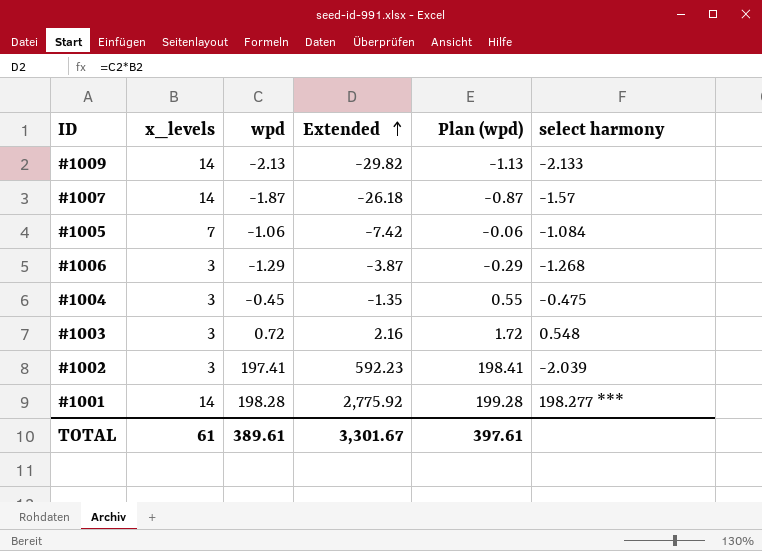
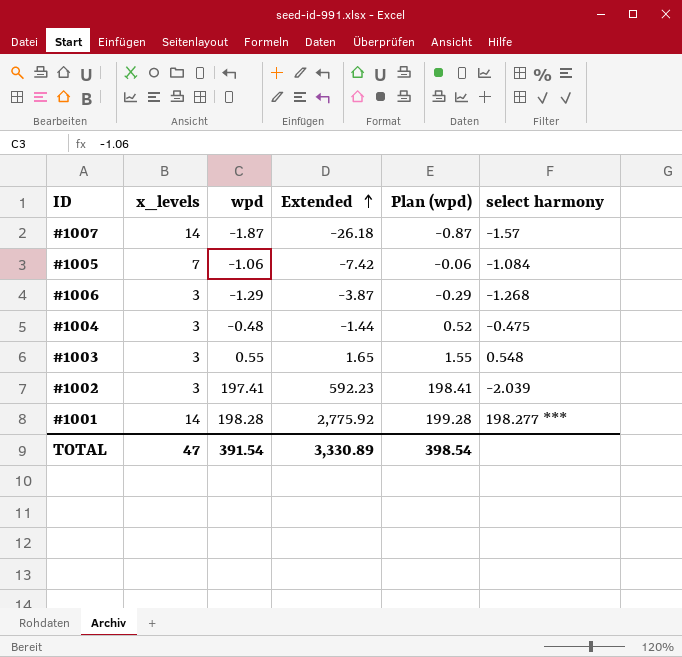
row #1009: 14 | -2.13 | -29.82 | -1.13 | -2.133 -> none
#1004 | wpd: -0.45 -> -0.48
#1004 | Extended: -1.35 -> -1.44
#1004 | Plan (wpd): 0.55 -> 0.52
#1003 | wpd: 0.72 -> 0.55
#1003 | Extended: 2.16 -> 1.65
#1003 | Plan (wpd): 1.72 -> 1.55
TOTAL | x_levels: 61 -> 47
TOTAL | wpd: 389.61 -> 391.54
TOTAL | Extended: 3,301.67 -> 3,330.89
TOTAL | Plan (wpd): 397.61 -> 398.54

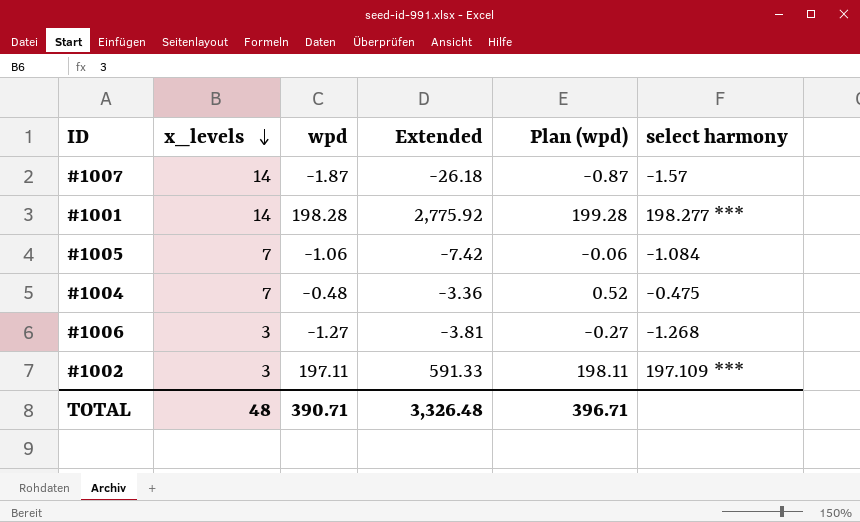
row order: Extended ascending -> x_levels descending
row #1003: 3 | 0.55 | 1.65 | 1.55 | 0.548 -> none
#1004 | x_levels: 3 -> 7
#1004 | Extended: -1.44 -> -3.36
#1006 | wpd: -1.29 -> -1.27
#1006 | Extended: -3.87 -> -3.81
#1006 | Plan (wpd): -0.29 -> -0.27
#1002 | wpd: 197.41 -> 197.11
#1002 | Extended: 592.23 -> 591.33
#1002 | Plan (wpd): 198.41 -> 198.11
#1002 | select harmony: -2.039 -> 197.109 ***
TOTAL | x_levels: 47 -> 48
TOTAL | wpd: 391.54 -> 390.71
TOTAL | Extended: 3,330.89 -> 3,326.48
TOTAL | Plan (wpd): 398.54 -> 396.71

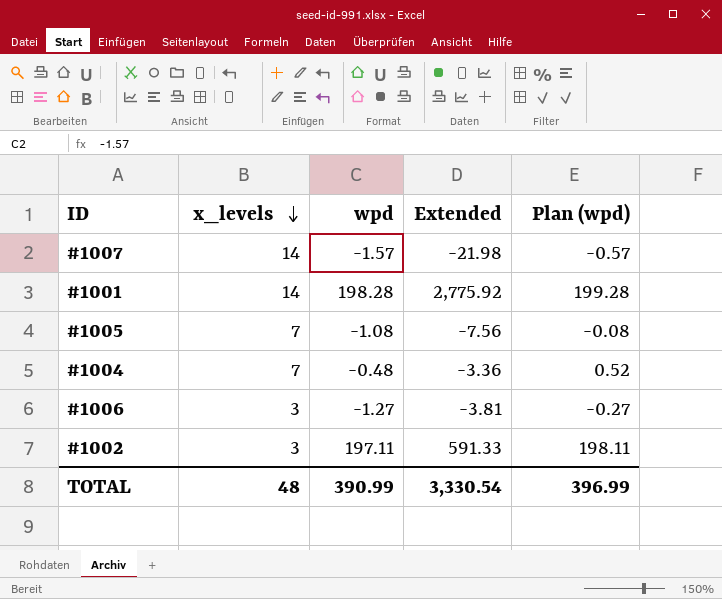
column select harmony | position: 6 -> none
#1007 | wpd: -1.87 -> -1.57
#1007 | Extended: -26.18 -> -21.98
#1007 | Plan (wpd): -0.87 -> -0.57
#1005 | wpd: -1.06 -> -1.08
#1005 | Extended: -7.42 -> -7.56
#1005 | Plan (wpd): -0.06 -> -0.08
TOTAL | wpd: 390.71 -> 390.99
TOTAL | Extended: 3,326.48 -> 3,330.54
TOTAL | Plan (wpd): 396.71 -> 396.99

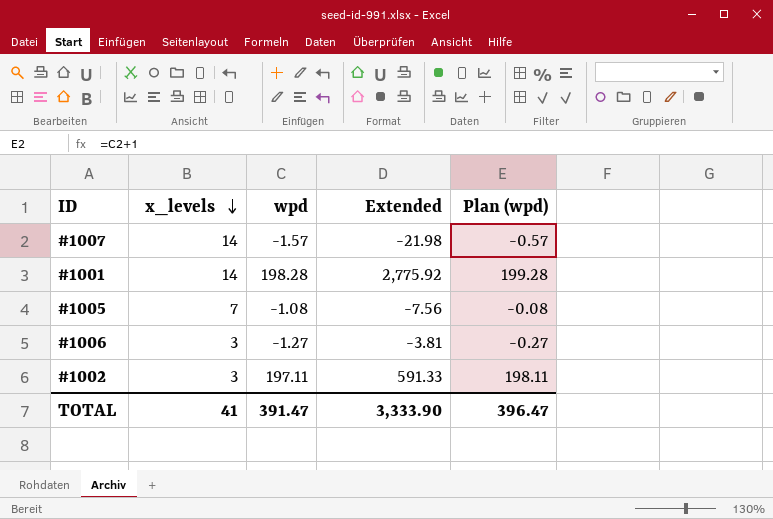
row #1004: 7 | -0.48 | -3.36 | 0.52 -> none
TOTAL | x_levels: 48 -> 41
TOTAL | wpd: 390.99 -> 391.47
TOTAL | Extended: 3,330.54 -> 3,333.90
TOTAL | Plan (wpd): 396.99 -> 396.47

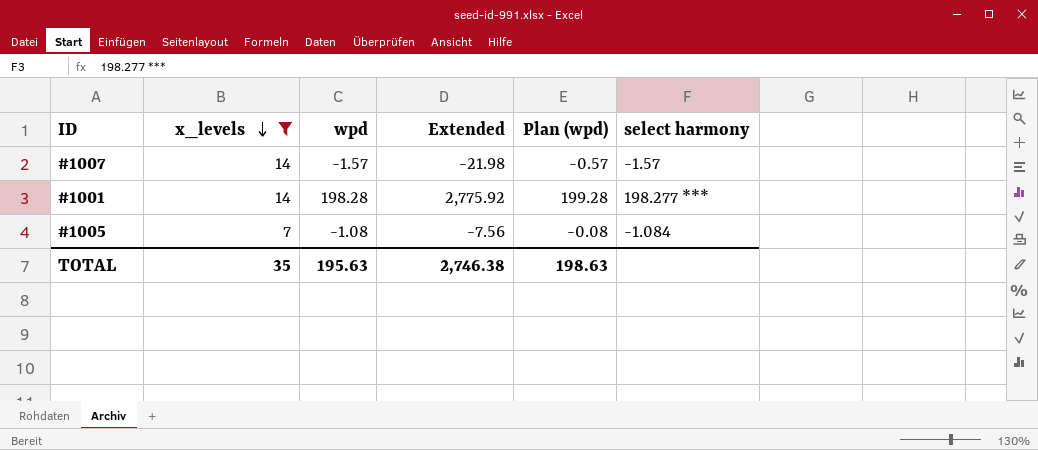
filter: none -> x_levels != 3
column select harmony | position: none -> 6
TOTAL | x_levels: 41 -> 35
TOTAL | wpd: 391.47 -> 195.63
TOTAL | Extended: 3,333.90 -> 2,746.38
TOTAL | Plan (wpd): 396.47 -> 198.63

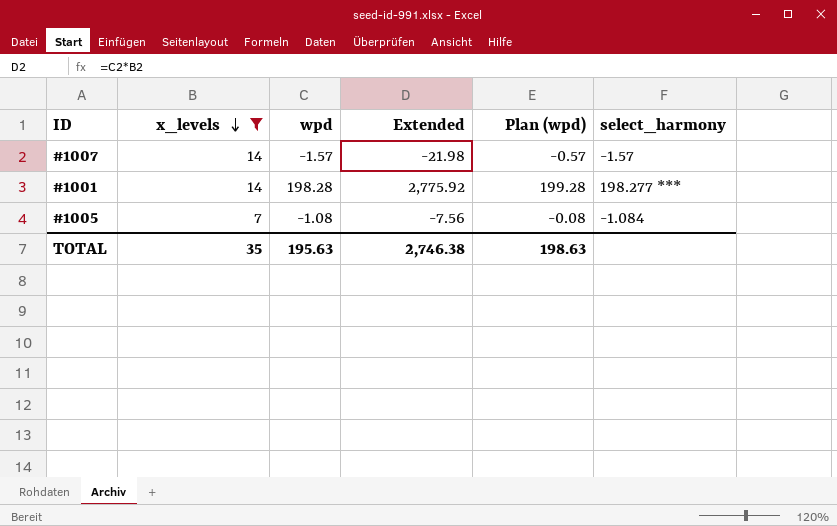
column name: select harmony -> select_harmony

